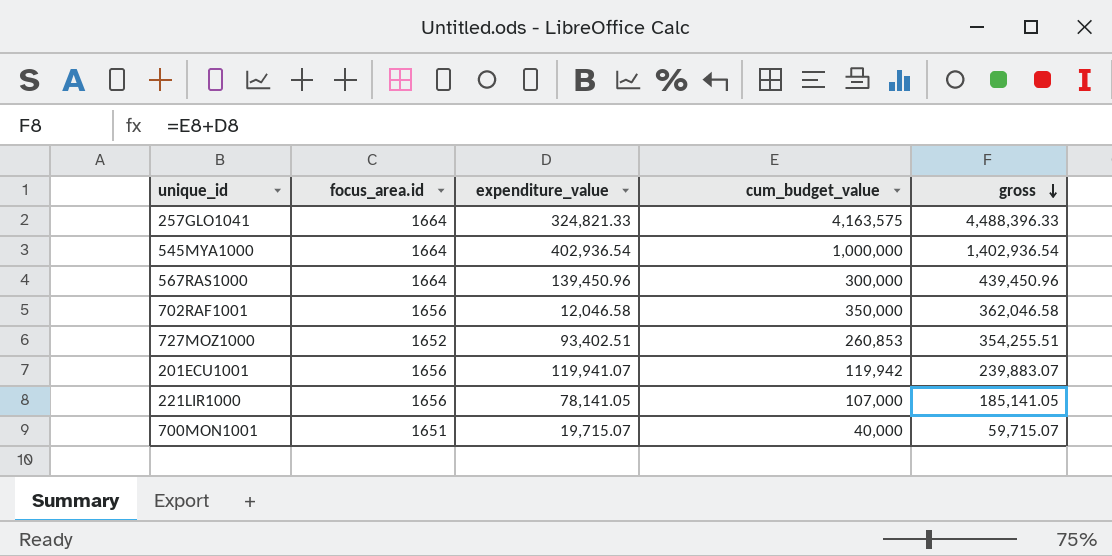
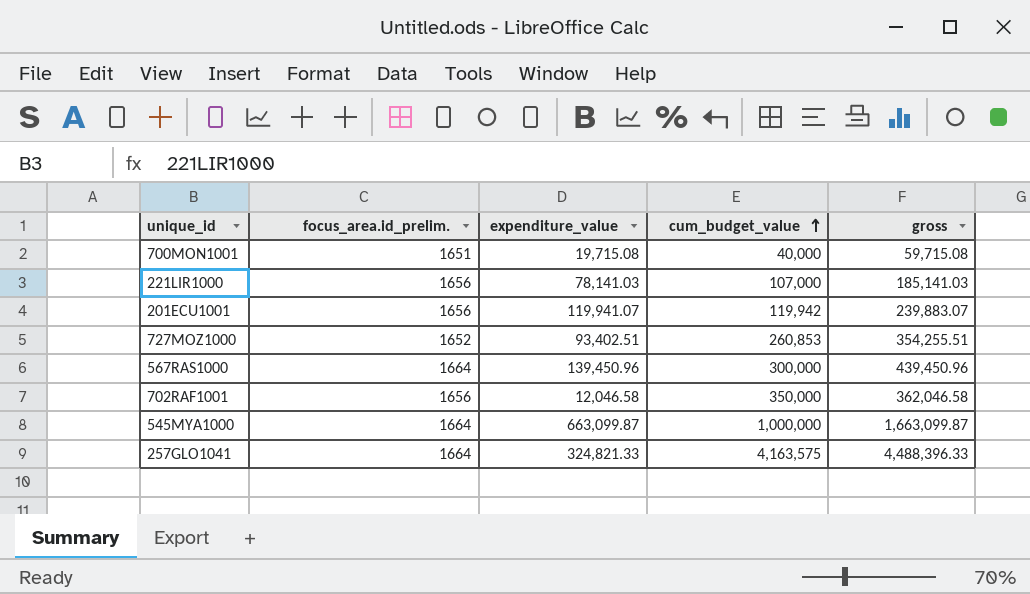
row order: gross descending -> cum_budget_value ascending
column name: focus_area.id -> focus_area.id_prelim.
700MON1001 | expenditure_value: 19,715.07 -> 19,715.08
700MON1001 | gross: 59,715.07 -> 59,715.08
221LIR1000 | expenditure_value: 78,141.05 -> 78,141.03
221LIR1000 | gross: 185,141.05 -> 185,141.03
545MYA1000 | expenditure_value: 402,936.54 -> 663,099.87
545MYA1000 | gross: 1,402,936.54 -> 1,663,099.87

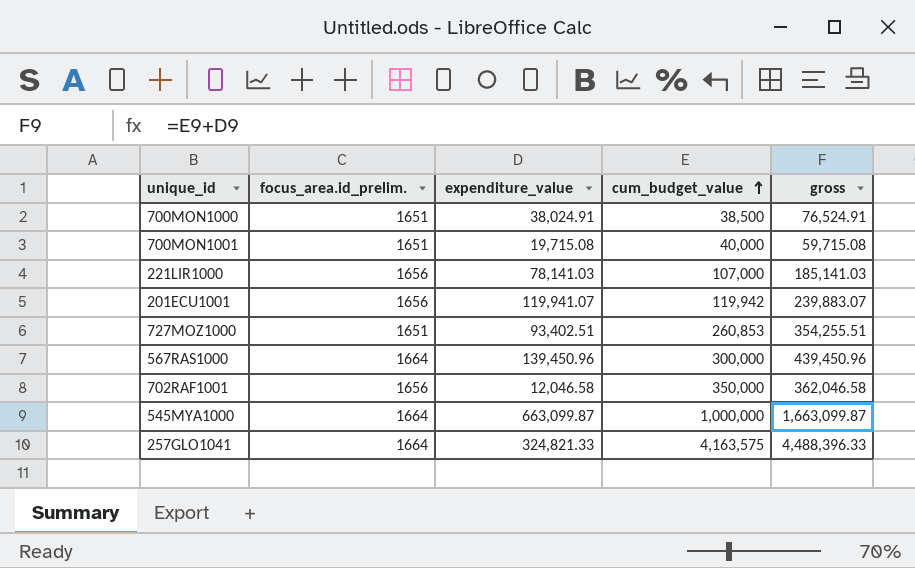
row 700MON1000: none -> 1651 | 38,024.91 | 38,500 | 76,524.91
727MOZ1000 | focus_area.id_prelim.: 1652 -> 1651

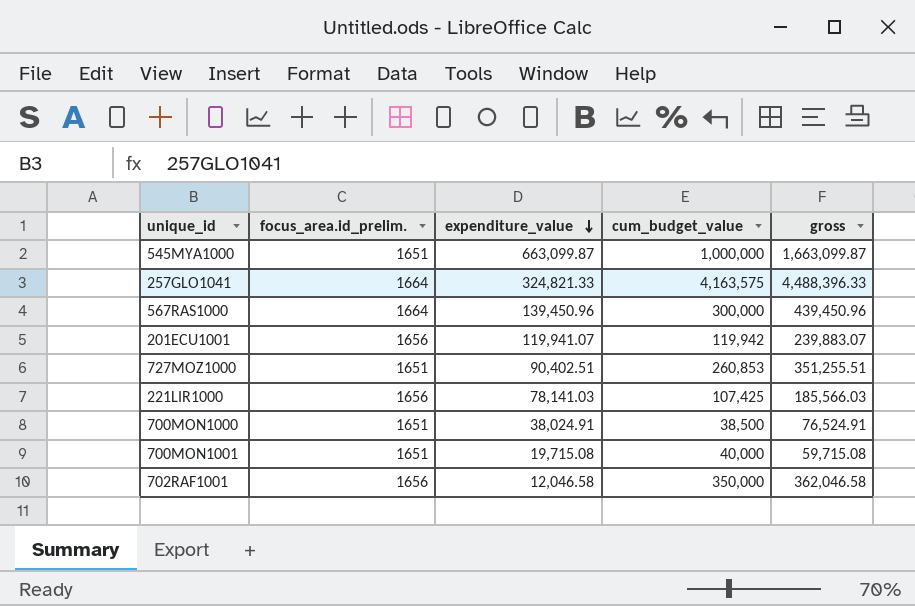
row order: cum_budget_value ascending -> expenditure_value descending
545MYA1000 | focus_area.id_prelim.: 1664 -> 1651
727MOZ1000 | expenditure_value: 93,402.51 -> 90,402.51
727MOZ1000 | gross: 354,255.51 -> 351,255.51
221LIR1000 | cum_budget_value: 107,000 -> 107,425
221LIR1000 | gross: 185,141.03 -> 185,566.03

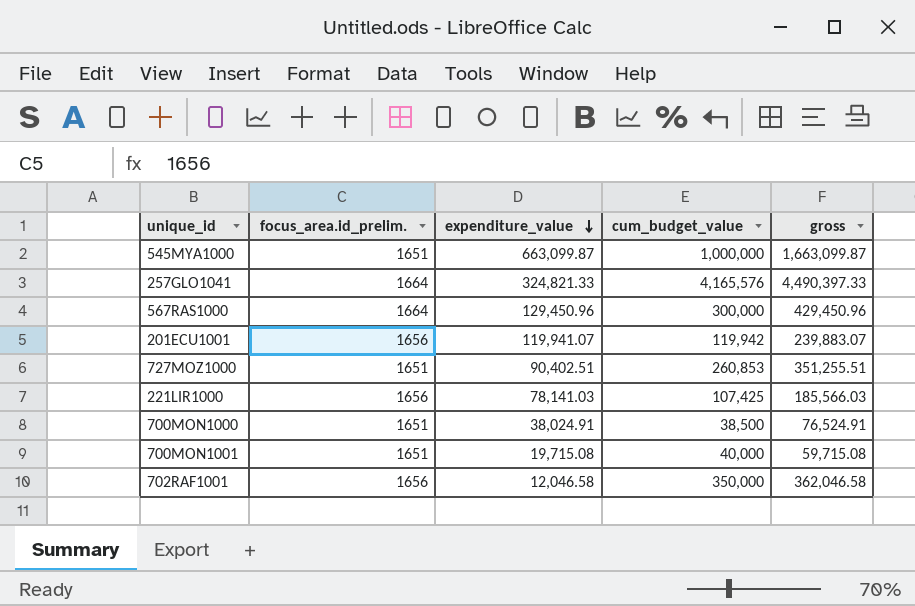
257GLO1041 | cum_budget_value: 4,163,575 -> 4,165,576
257GLO1041 | gross: 4,488,396.33 -> 4,490,397.33
567RAS1000 | expenditure_value: 139,450.96 -> 129,450.96
567RAS1000 | gross: 439,450.96 -> 429,450.96

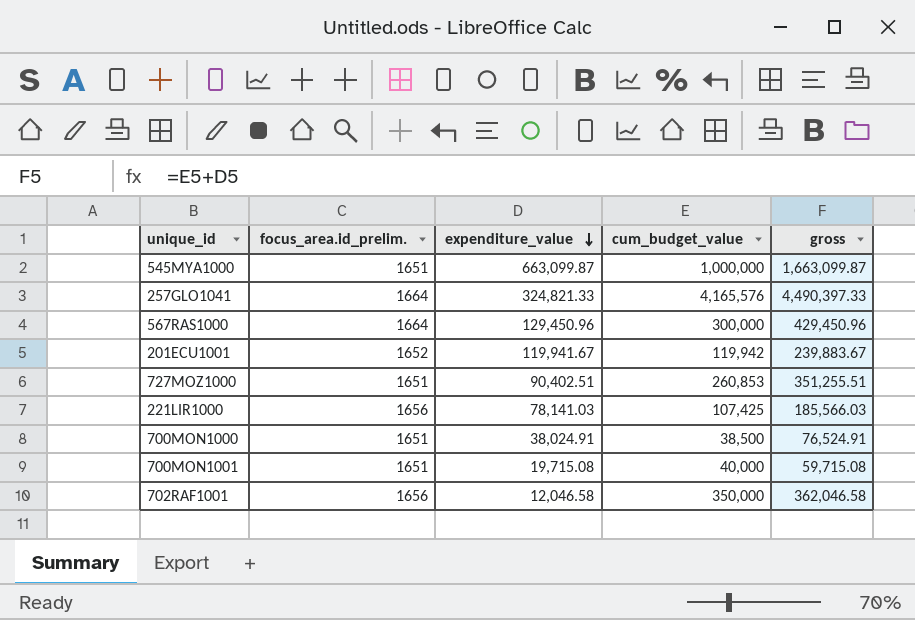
201ECU1001 | focus_area.id_prelim.: 1656 -> 1652
201ECU1001 | expenditure_value: 119,941.07 -> 119,941.67
201ECU1001 | gross: 239,883.07 -> 239,883.67

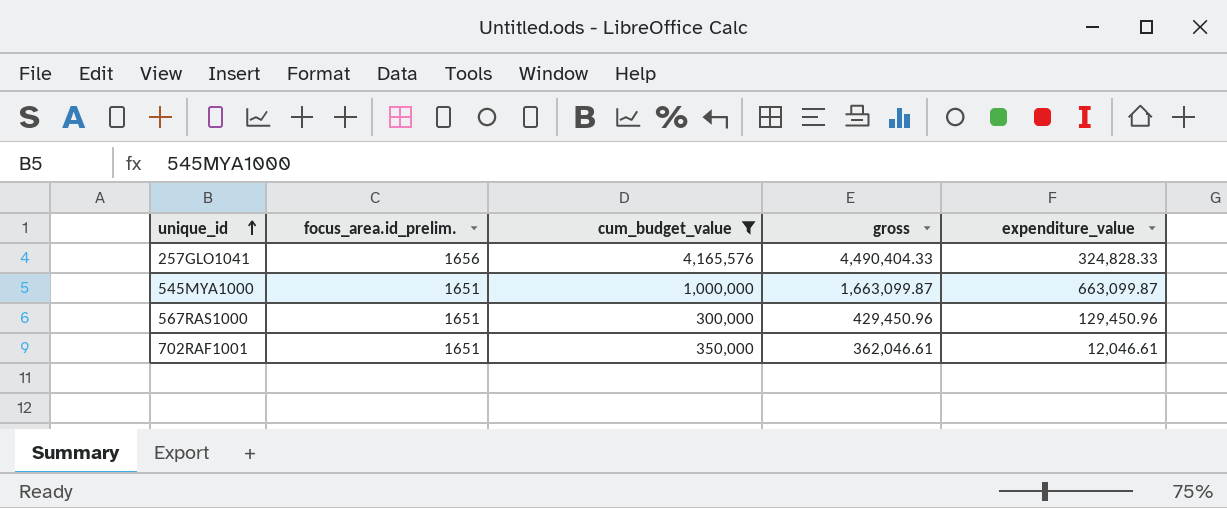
filter: none -> cum_budget_value >= 300,000
row order: expenditure_value descending -> unique_id ascending
column expenditure_value | position: 3 -> 5
257GLO1041 | focus_area.id_prelim.: 1664 -> 1656
257GLO1041 | gross: 4,490,397.33 -> 4,490,404.33
257GLO1041 | expenditure_value: 324,821.33 -> 324,828.33
567RAS1000 | focus_area.id_prelim.: 1664 -> 1651
702RAF1001 | focus_area.id_prelim.: 1656 -> 1651
702RAF1001 | gross: 362,046.58 -> 362,046.61
702RAF1001 | expenditure_value: 12,046.58 -> 12,046.61

